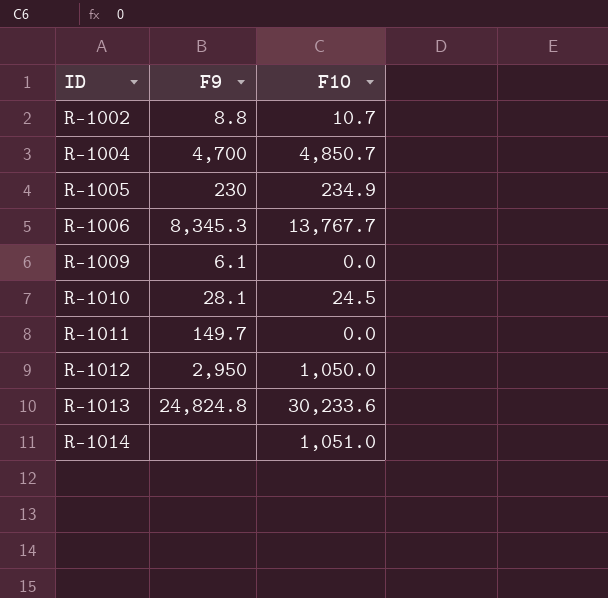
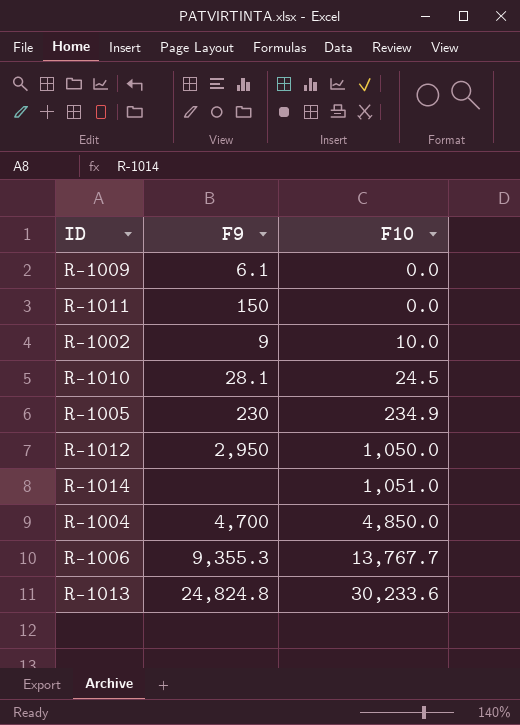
row order: ID ascending -> F10 ascending
R-1011 | F9: 149.7 -> 150
R-1002 | F9: 8.8 -> 9
R-1002 | F10: 10.7 -> 10.0
R-1004 | F10: 4,850.7 -> 4,850.0
R-1006 | F9: 8,345.3 -> 9,355.3

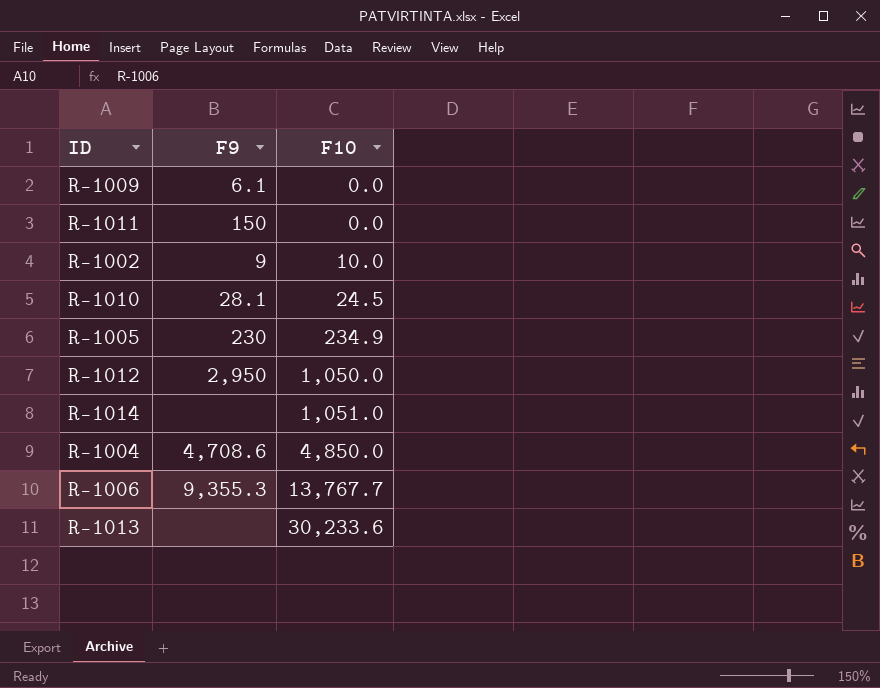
R-1004 | F9: 4,700 -> 4,708.6
R-1013 | F9: 24,824.8 -> none

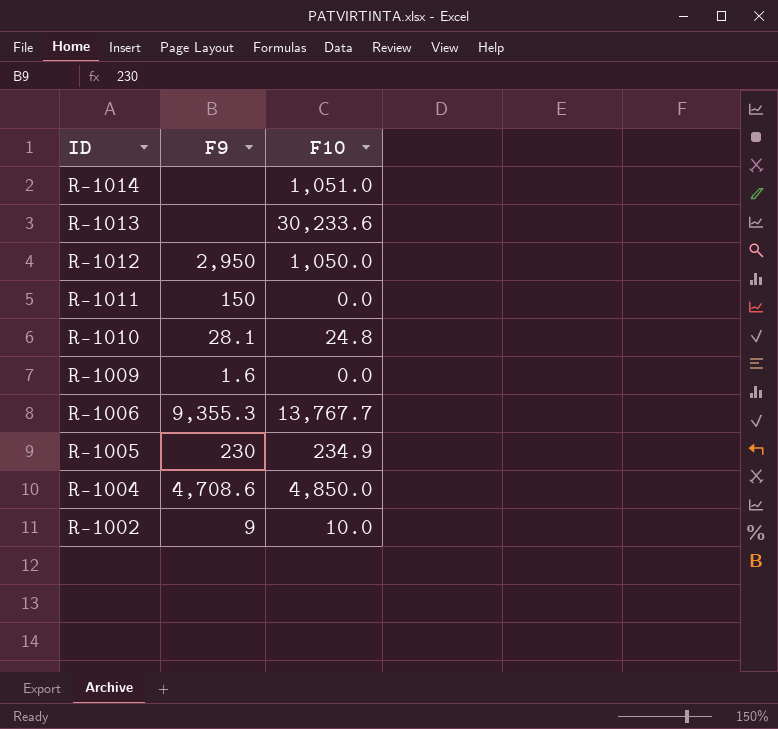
row order: F10 ascending -> ID descending
R-1010 | F10: 24.5 -> 24.8
R-1009 | F9: 6.1 -> 1.6

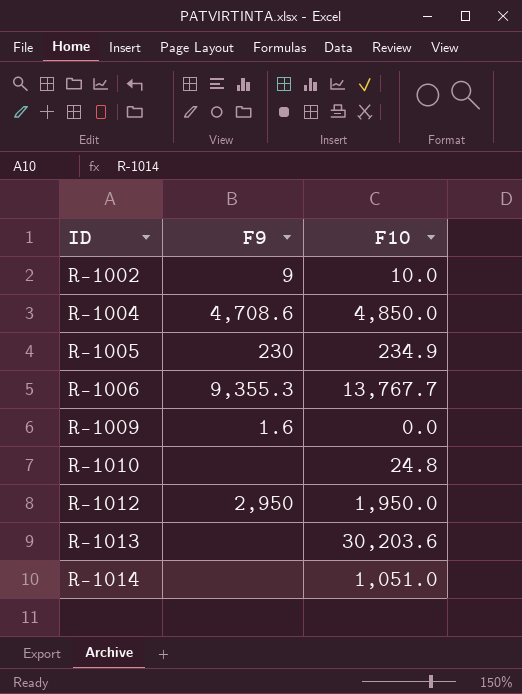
row order: ID descending -> ID ascending
row R-1011: 150 | 0.0 -> none
R-1010 | F9: 28.1 -> none
R-1012 | F10: 1,050.0 -> 1,950.0
R-1013 | F10: 30,233.6 -> 30,203.6

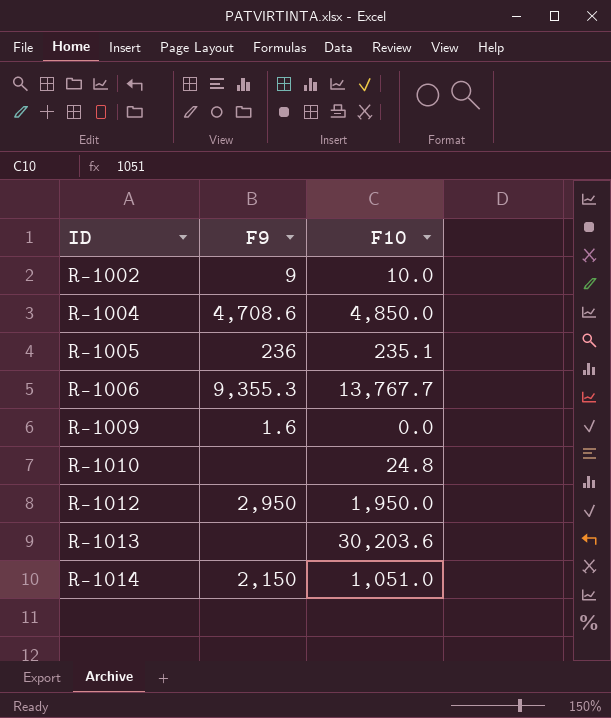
R-1005 | F9: 230 -> 236
R-1005 | F10: 234.9 -> 235.1
R-1014 | F9: none -> 2,150

